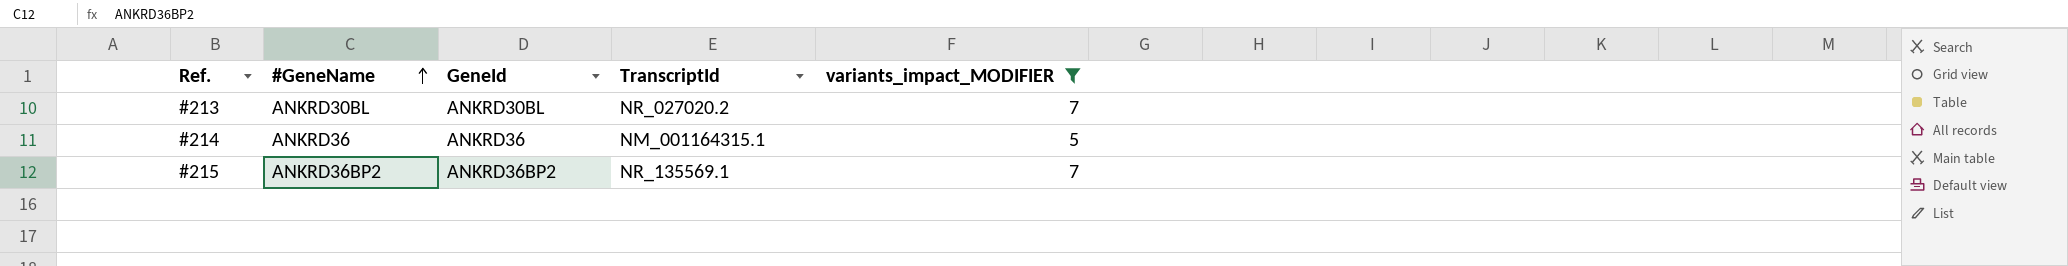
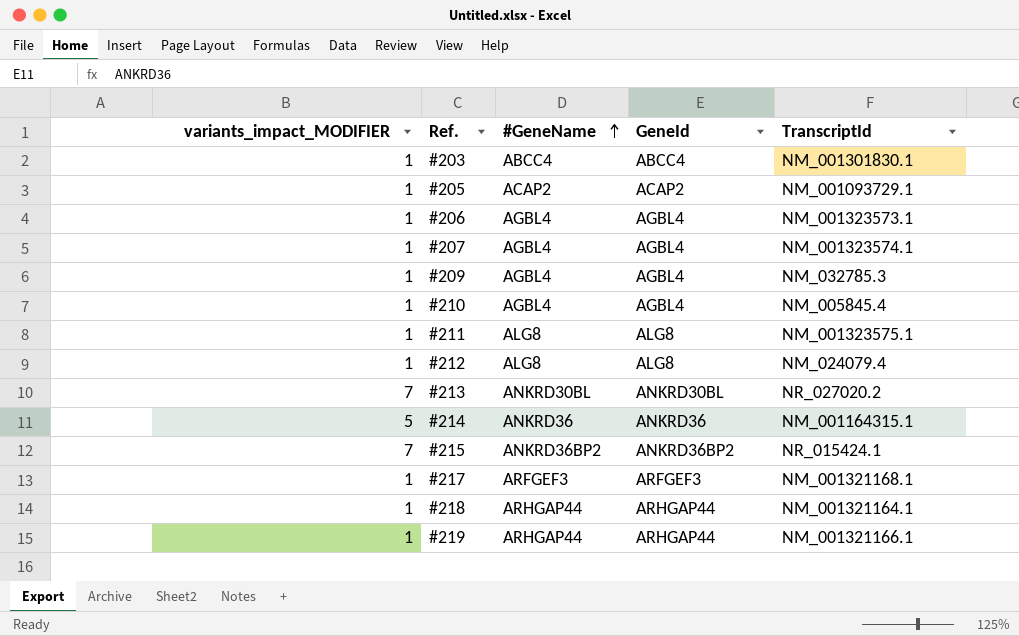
filter: variants_impact_MODIFIER != 1 -> none
column variants_impact_MODIFIER | position: 5 -> 1
#215 | TranscriptId: NR_135569.1 -> NR_015424.1

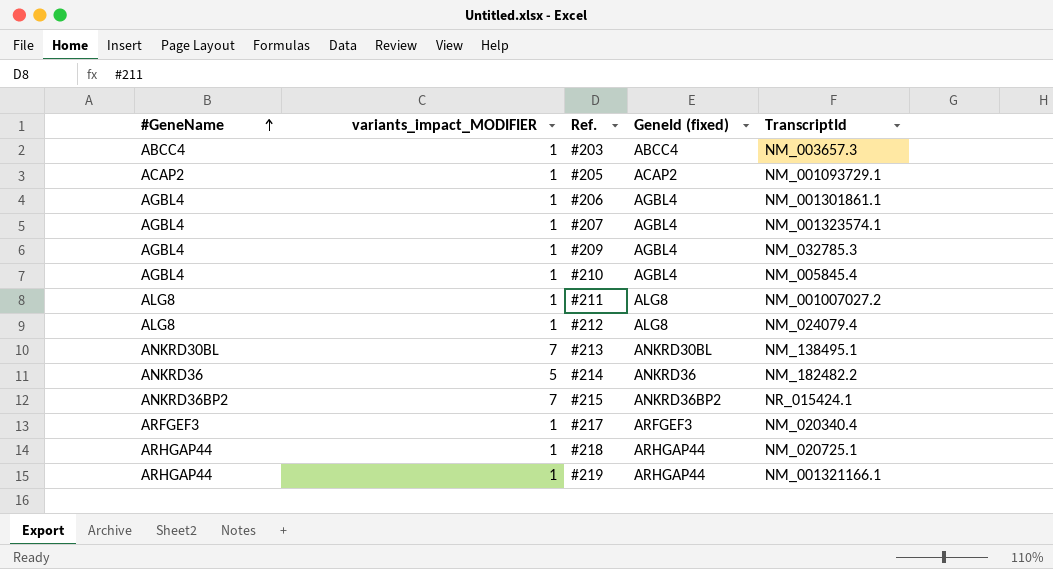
column #GeneName | position: 3 -> 1
column name: GeneId -> GeneId (fixed)
#203 | TranscriptId: NM_001301830.1 -> NM_003657.3
#206 | TranscriptId: NM_001323573.1 -> NM_001301861.1
#211 | TranscriptId: NM_001323575.1 -> NM_001007027.2
#213 | TranscriptId: NR_027020.2 -> NM_138495.1
#214 | TranscriptId: NM_001164315.1 -> NM_182482.2
#217 | TranscriptId: NM_001321168.1 -> NM_020340.4
#218 | TranscriptId: NM_001321164.1 -> NM_020725.1

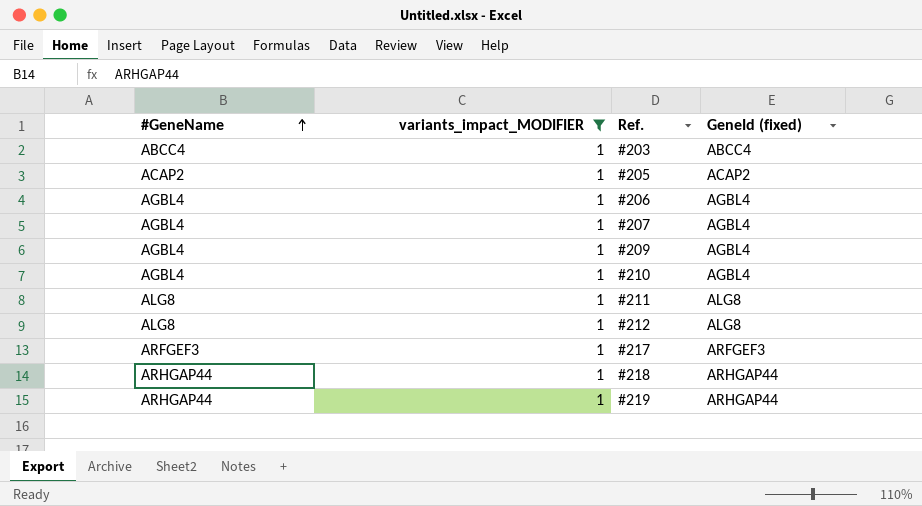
filter: none -> variants_impact_MODIFIER = 1
column TranscriptId | position: 5 -> none

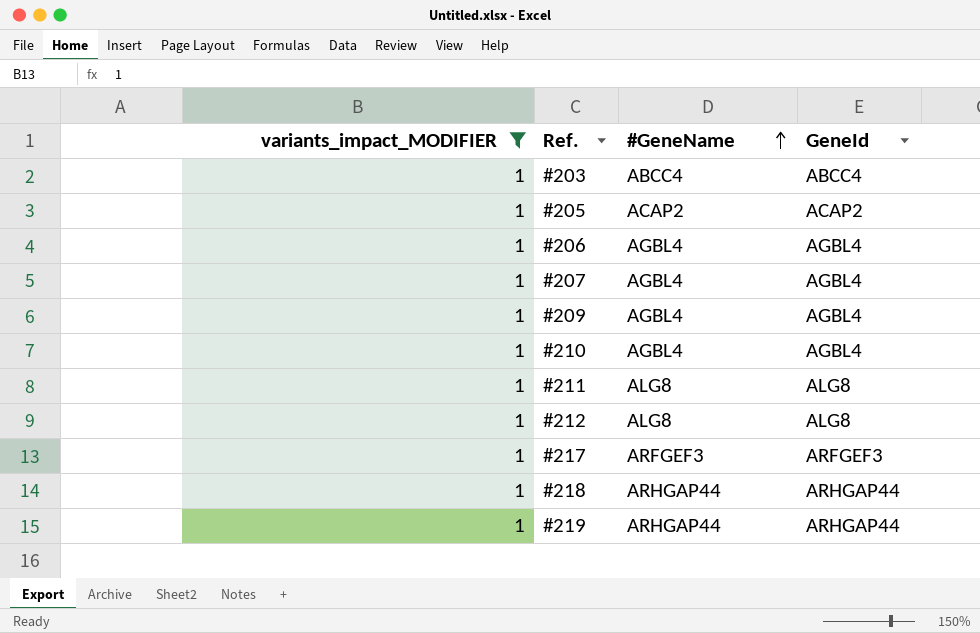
column #GeneName | position: 1 -> 3
column name: GeneId (fixed) -> GeneId

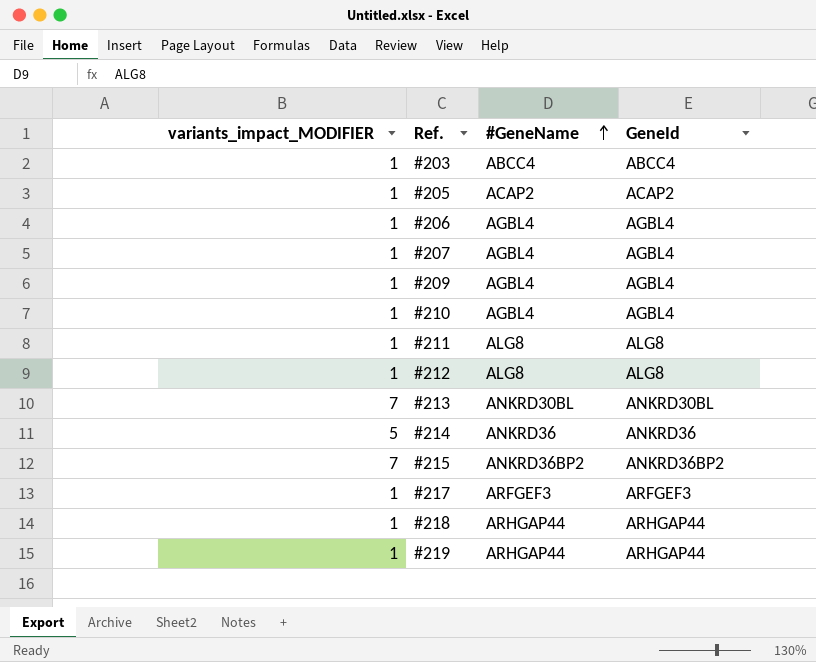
filter: variants_impact_MODIFIER = 1 -> none

